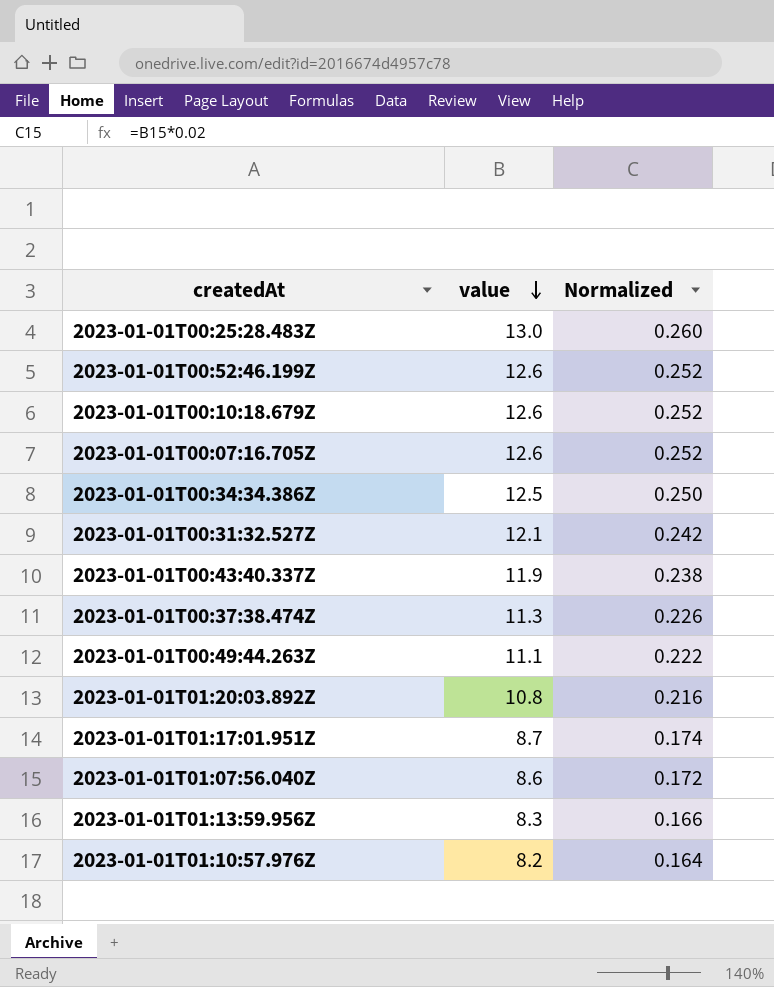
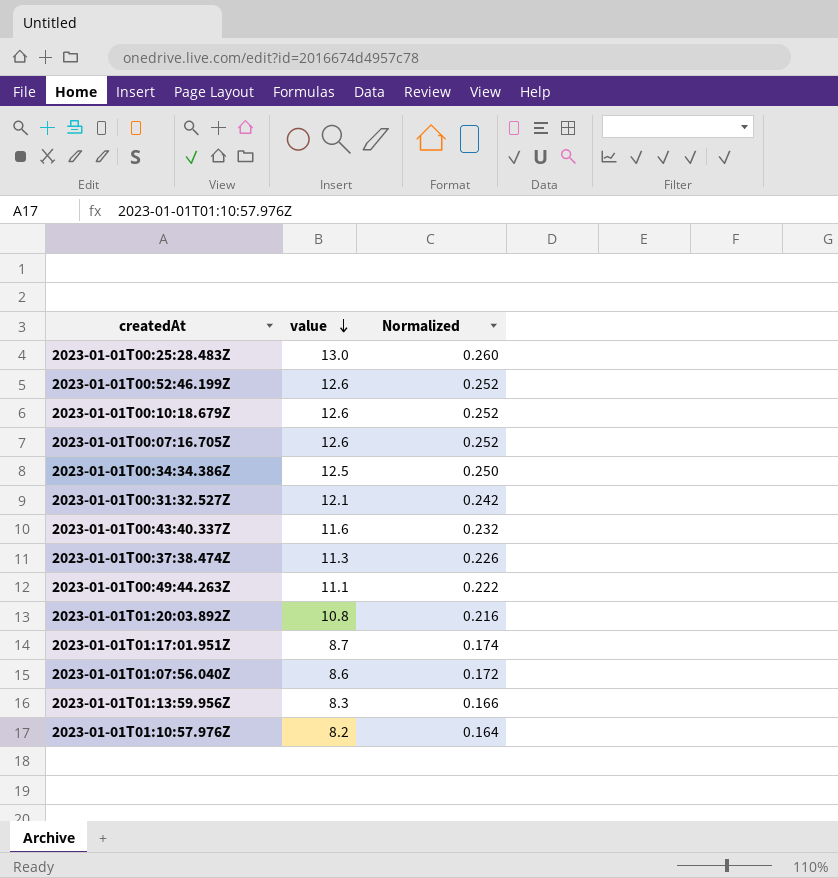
2023-01-01T00:43:40.337Z | value: 11.9 -> 11.6
2023-01-01T00:43:40.337Z | Normalized: 0.238 -> 0.232

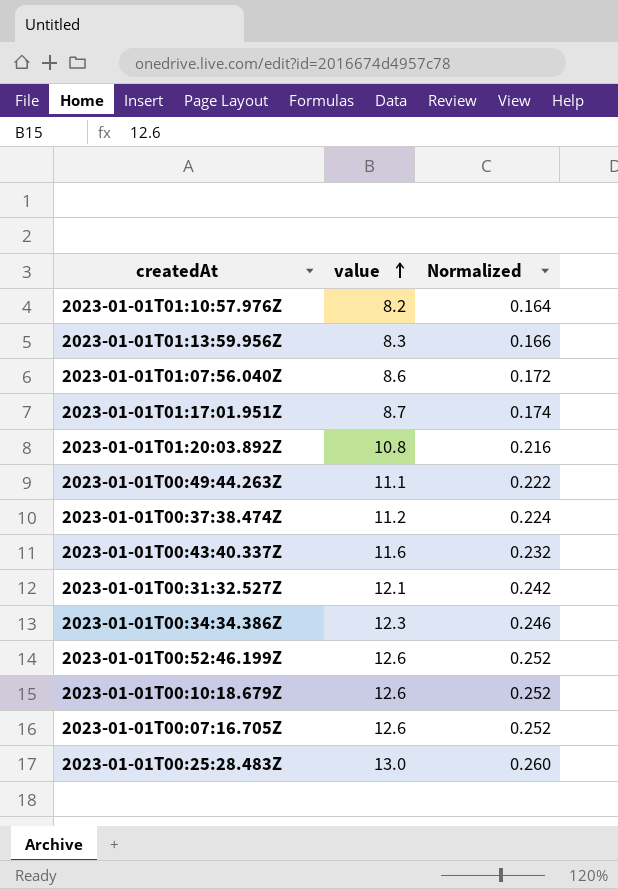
row order: value descending -> value ascending
2023-01-01T00:37:38.474Z | value: 11.3 -> 11.2
2023-01-01T00:37:38.474Z | Normalized: 0.226 -> 0.224
2023-01-01T00:34:34.386Z | value: 12.5 -> 12.3
2023-01-01T00:34:34.386Z | Normalized: 0.250 -> 0.246

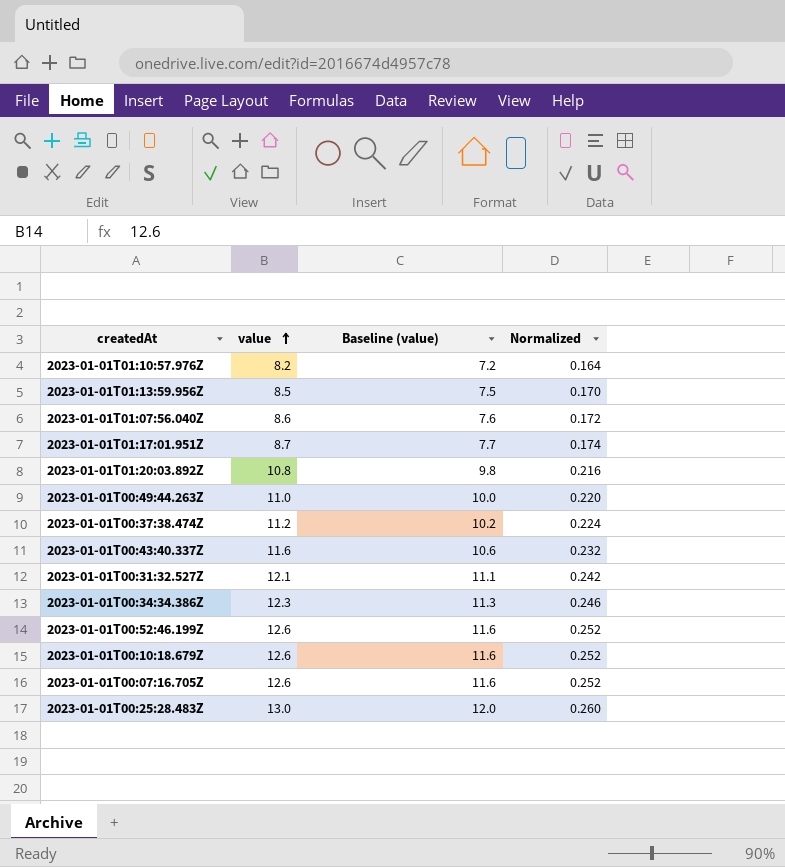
column Baseline (value) | formula: none -> [value] - 1
2023-01-01T01:13:59.956Z | value: 8.3 -> 8.5
2023-01-01T01:13:59.956Z | Normalized: 0.166 -> 0.170
2023-01-01T00:49:44.263Z | value: 11.1 -> 11.0
2023-01-01T00:49:44.263Z | Normalized: 0.222 -> 0.220

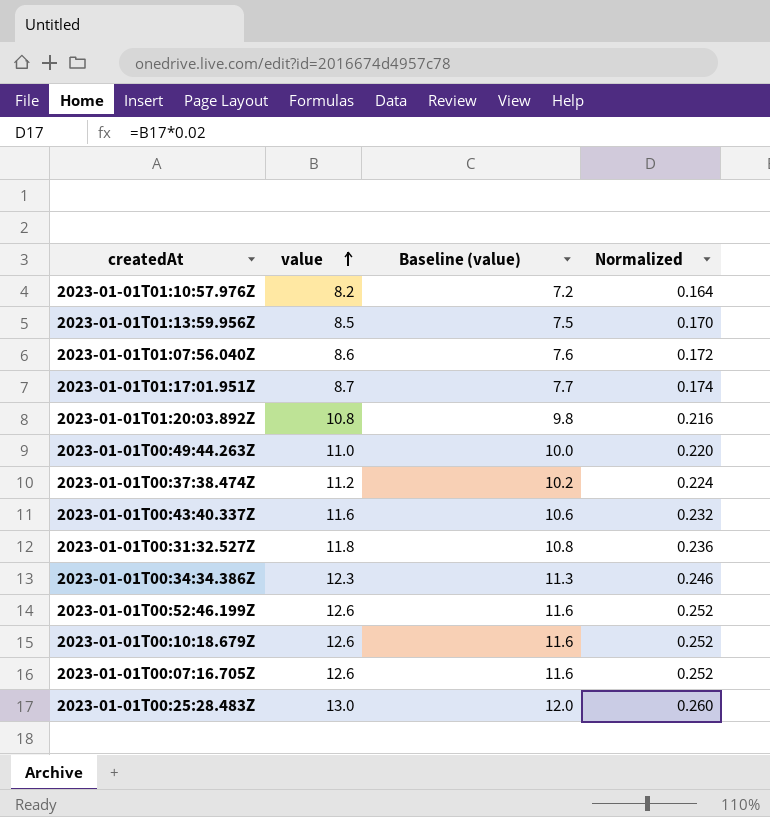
2023-01-01T00:31:32.527Z | value: 12.1 -> 11.8
2023-01-01T00:31:32.527Z | Baseline (value): 11.1 -> 10.8
2023-01-01T00:31:32.527Z | Normalized: 0.242 -> 0.236

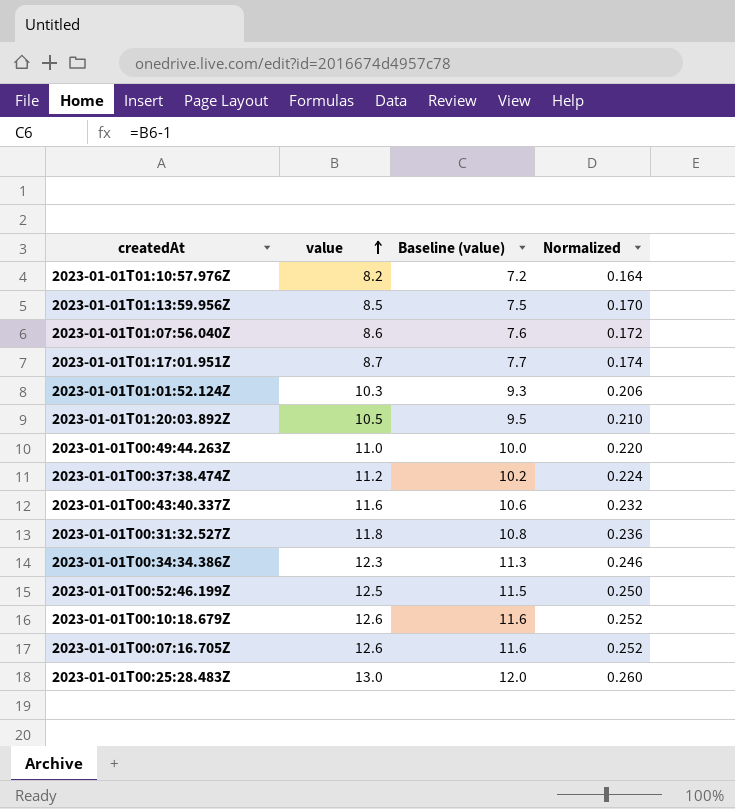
row 2023-01-01T01:01:52.124Z: none -> 10.3 | 9.3 | 0.206
2023-01-01T01:20:03.892Z | value: 10.8 -> 10.5
2023-01-01T01:20:03.892Z | Baseline (value): 9.8 -> 9.5
2023-01-01T01:20:03.892Z | Normalized: 0.216 -> 0.210
2023-01-01T00:52:46.199Z | value: 12.6 -> 12.5
2023-01-01T00:52:46.199Z | Baseline (value): 11.6 -> 11.5
2023-01-01T00:52:46.199Z | Normalized: 0.252 -> 0.250

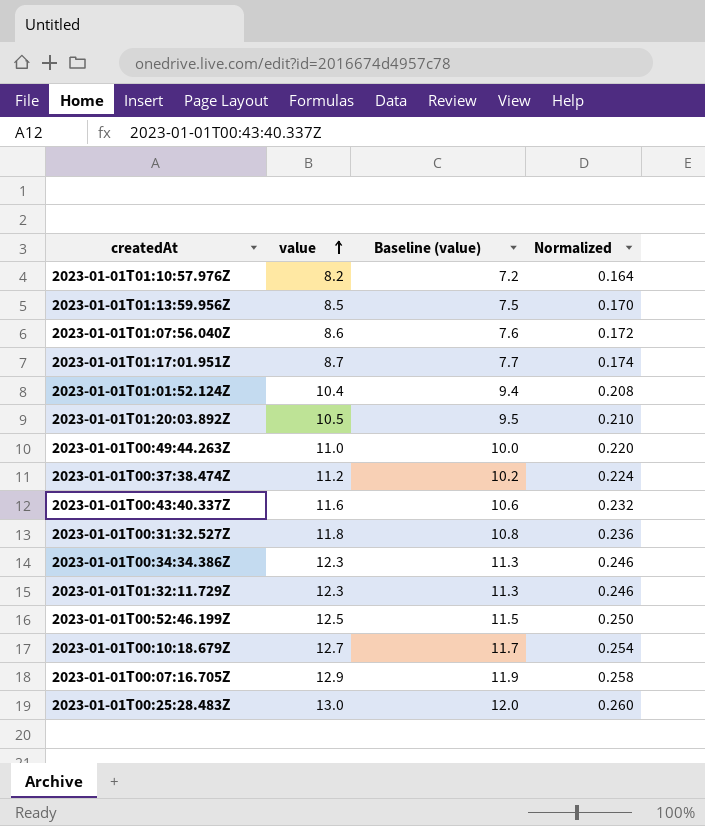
2023-01-01T01:01:52.124Z | value: 10.3 -> 10.4
2023-01-01T01:01:52.124Z | Baseline (value): 9.3 -> 9.4
2023-01-01T01:01:52.124Z | Normalized: 0.206 -> 0.208
row 2023-01-01T01:32:11.729Z: none -> 12.3 | 11.3 | 0.246
2023-01-01T00:10:18.679Z | value: 12.6 -> 12.7
2023-01-01T00:10:18.679Z | Baseline (value): 11.6 -> 11.7
2023-01-01T00:10:18.679Z | Normalized: 0.252 -> 0.254
2023-01-01T00:07:16.705Z | value: 12.6 -> 12.9
2023-01-01T00:07:16.705Z | Baseline (value): 11.6 -> 11.9
2023-01-01T00:07:16.705Z | Normalized: 0.252 -> 0.258

